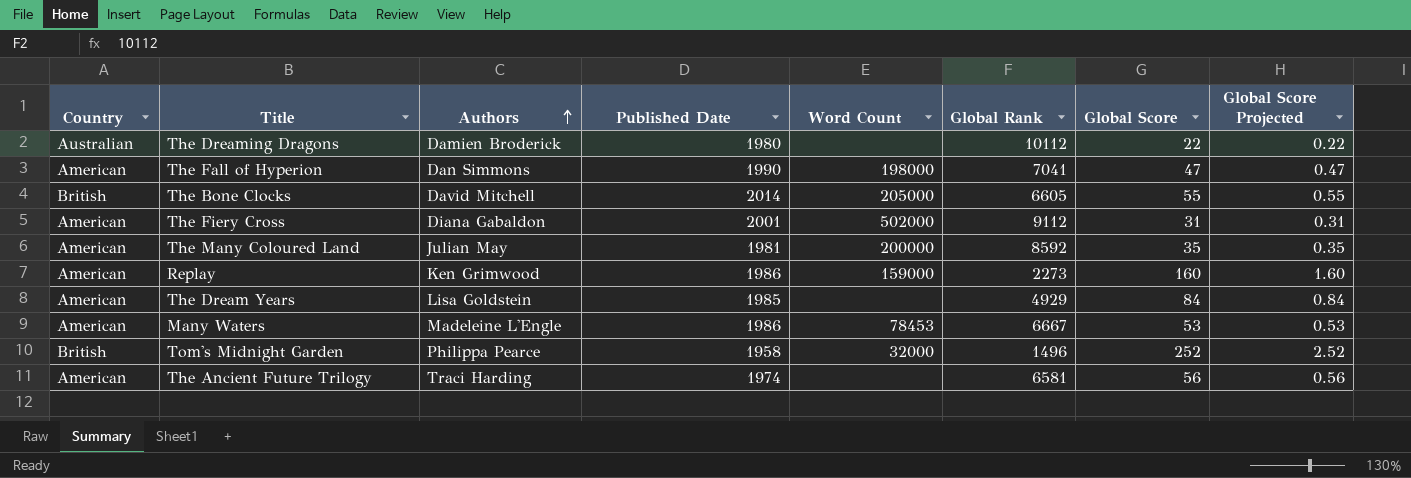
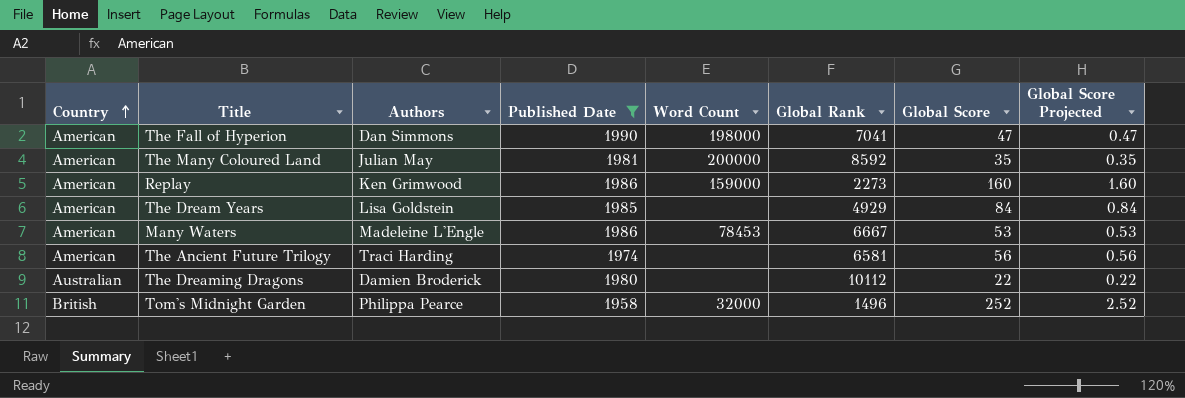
filter: none -> Published Date <= 1990
row order: Authors ascending -> Country ascending

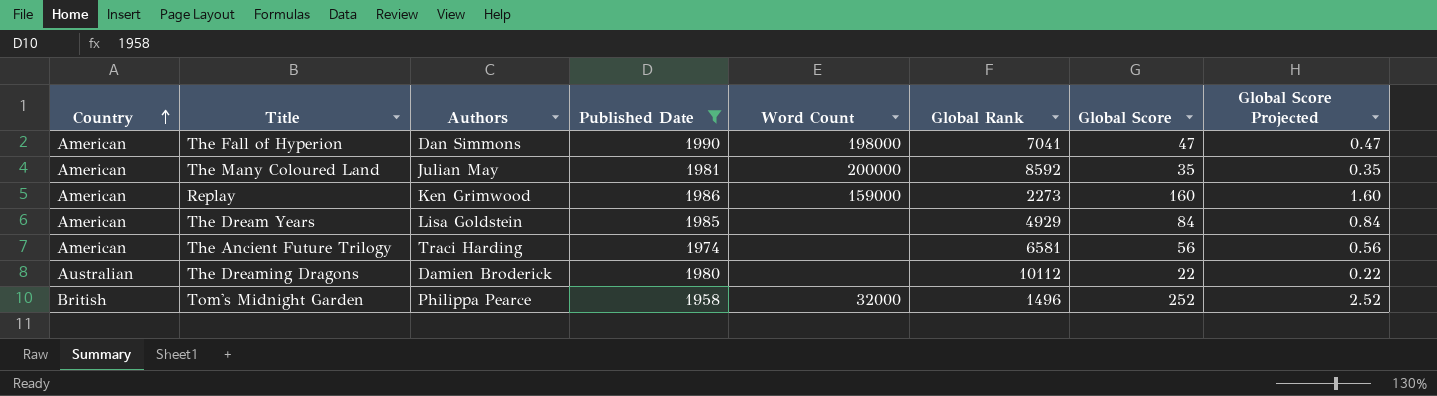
row Many Waters: American | Madeleine L'Engle | 1986 | 78453 | 6667 | 53 | 0.53 -> none

